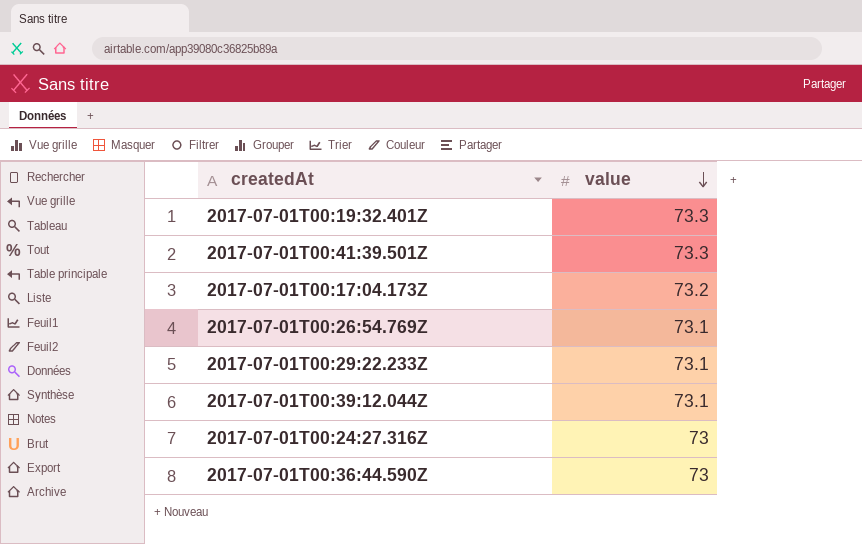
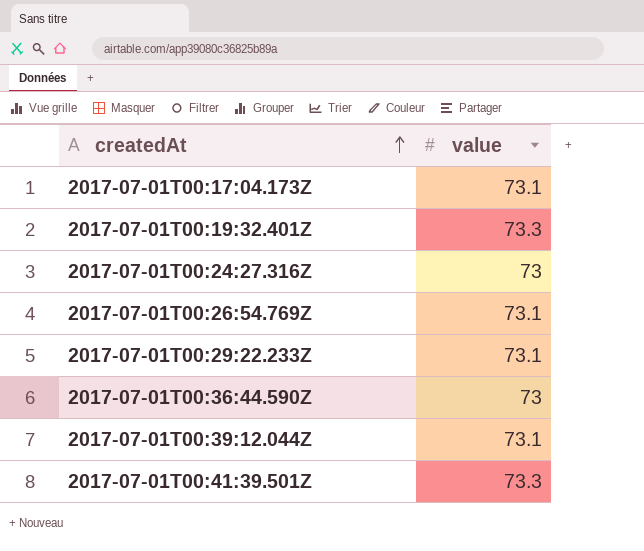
row order: value descending -> createdAt ascending
2017-07-01T00:17:04.173Z | value: 73.2 -> 73.1

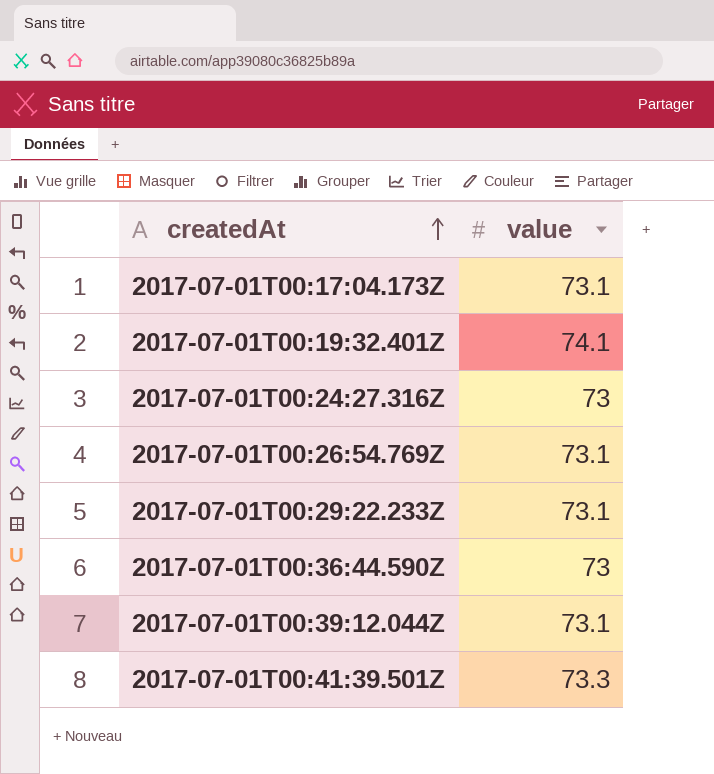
2017-07-01T00:19:32.401Z | value: 73.3 -> 74.1

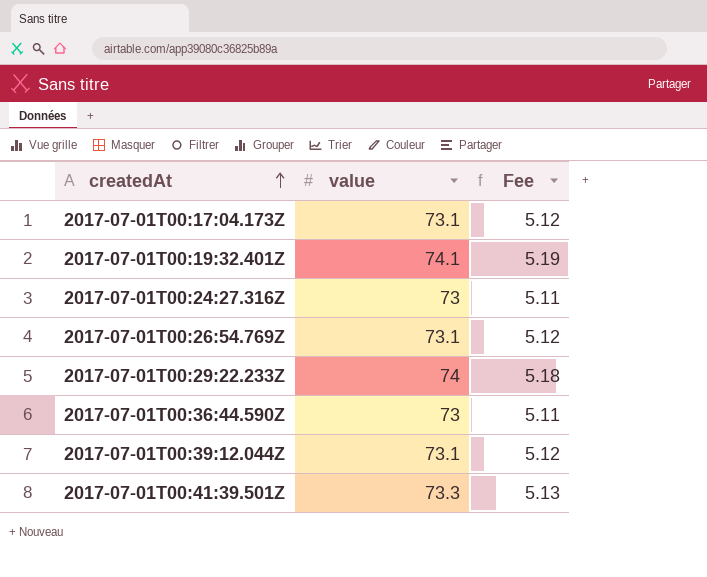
column Fee | formula: none -> [value] * 0.07
2017-07-01T00:29:22.233Z | value: 73.1 -> 74

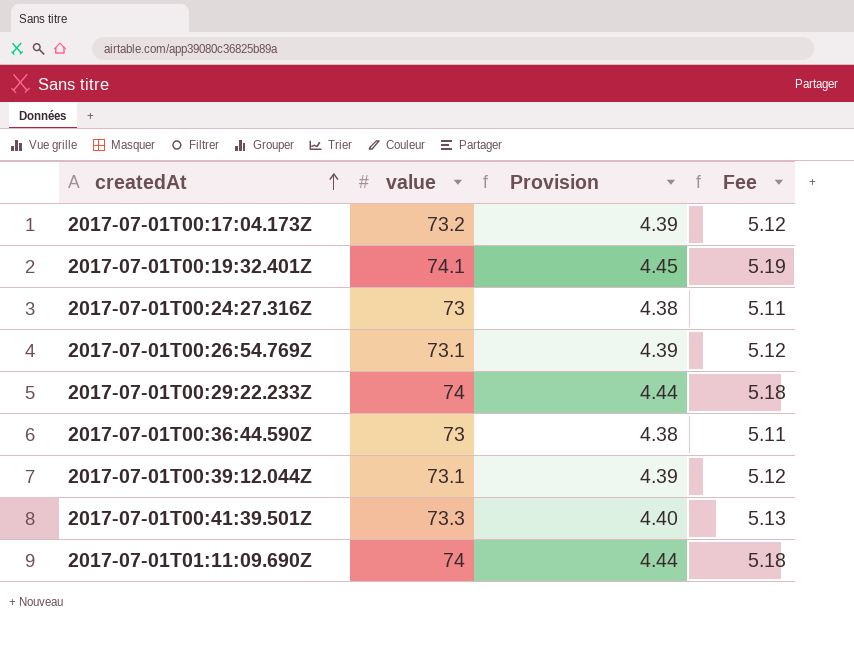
column Provision | formula: none -> [value] * 0.06
2017-07-01T00:17:04.173Z | value: 73.1 -> 73.2
row 2017-07-01T01:11:09.690Z: none -> 74 | 4.44 | 5.18

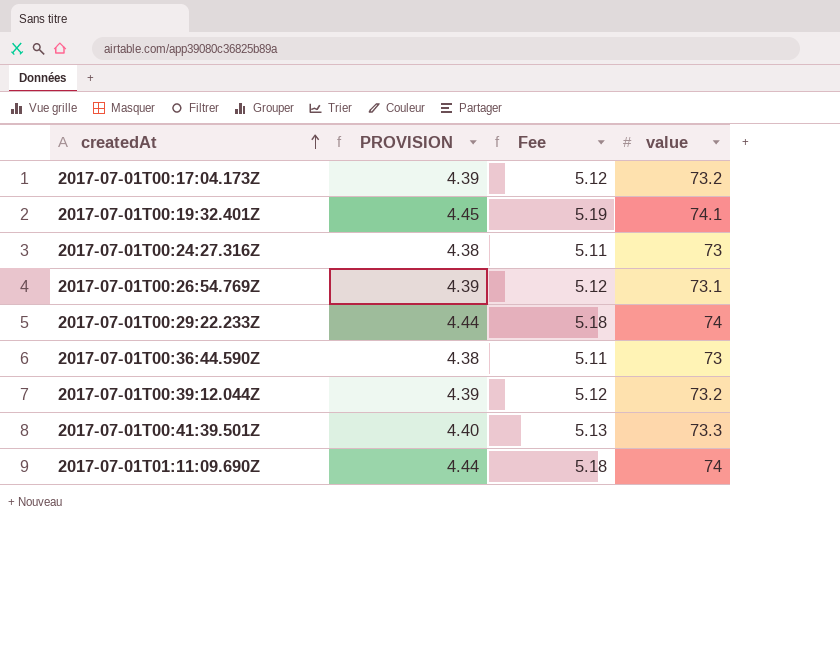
column name: Provision -> PROVISION
column value | position: 2 -> 4
2017-07-01T00:39:12.044Z | value: 73.1 -> 73.2

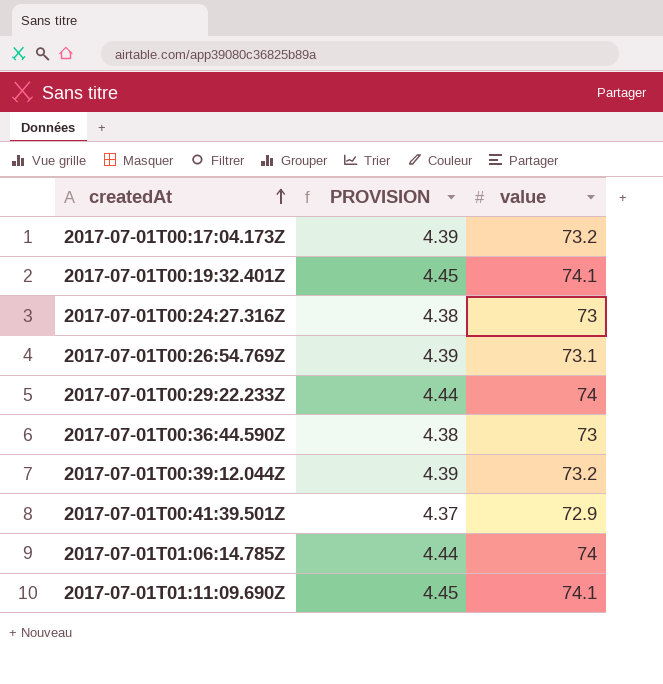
column Fee | formula: [value] * 0.07 -> none
2017-07-01T00:41:39.501Z | PROVISION: 4.40 -> 4.37
2017-07-01T00:41:39.501Z | value: 73.3 -> 72.9
row 2017-07-01T01:06:14.785Z: none -> 4.44 | 74
2017-07-01T01:11:09.690Z | PROVISION: 4.44 -> 4.45
2017-07-01T01:11:09.690Z | value: 74 -> 74.1

